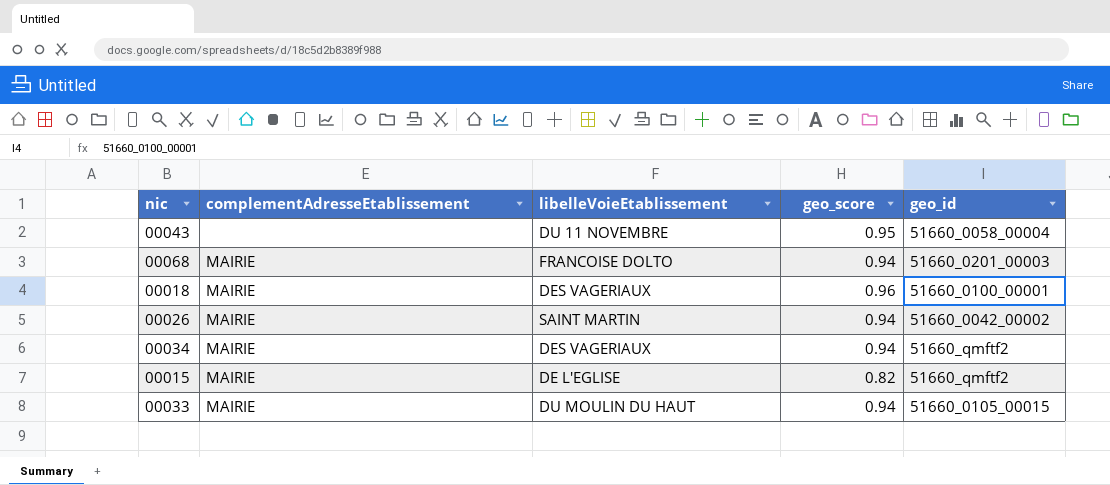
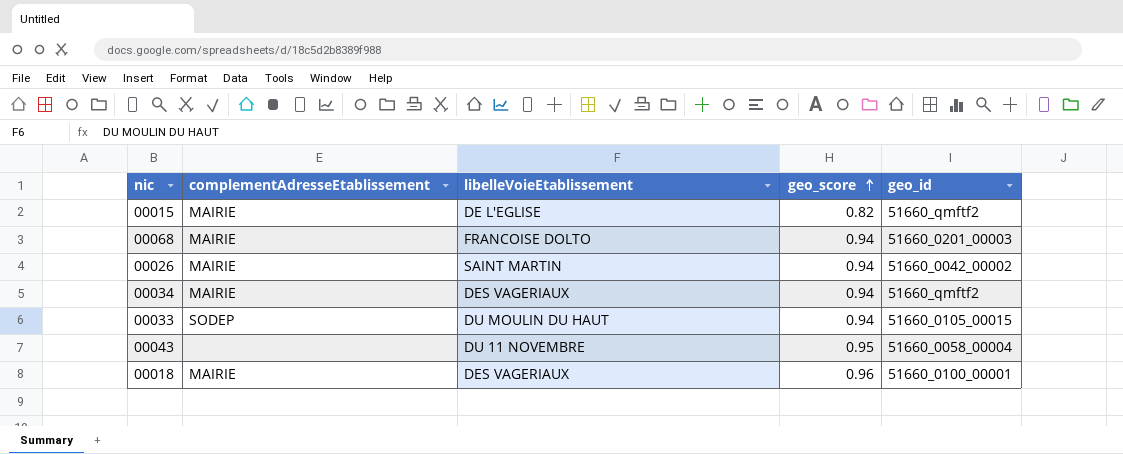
row order: none -> geo_score ascending
00033 | complementAdresseEtablissement: MAIRIE -> SODEP

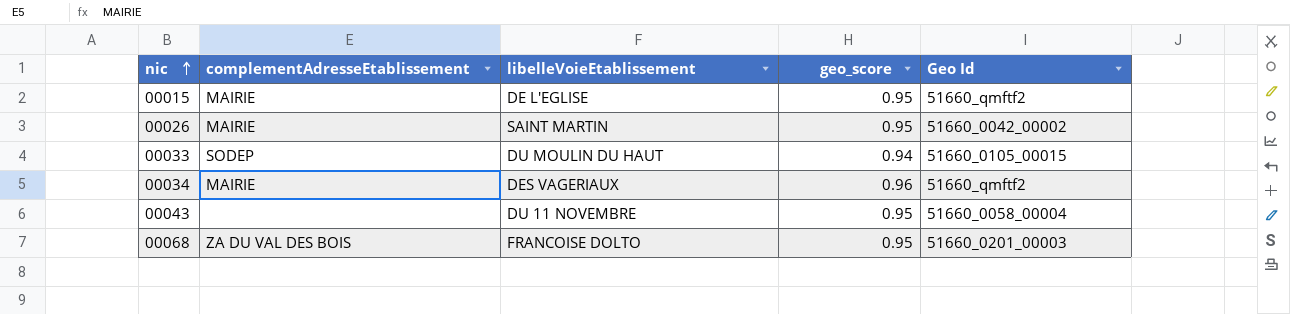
row order: geo_score ascending -> nic ascending
column name: geo_id -> Geo Id
row 00018: MAIRIE | DES VAGERIAUX | 0.96 | 51660_0100_00001 -> none
00015 | geo_score: 0.82 -> 0.95
00026 | geo_score: 0.94 -> 0.95
00034 | geo_score: 0.94 -> 0.96
00068 | complementAdresseEtablissement: MAIRIE -> ZA DU VAL DES BOIS
00068 | geo_score: 0.94 -> 0.95

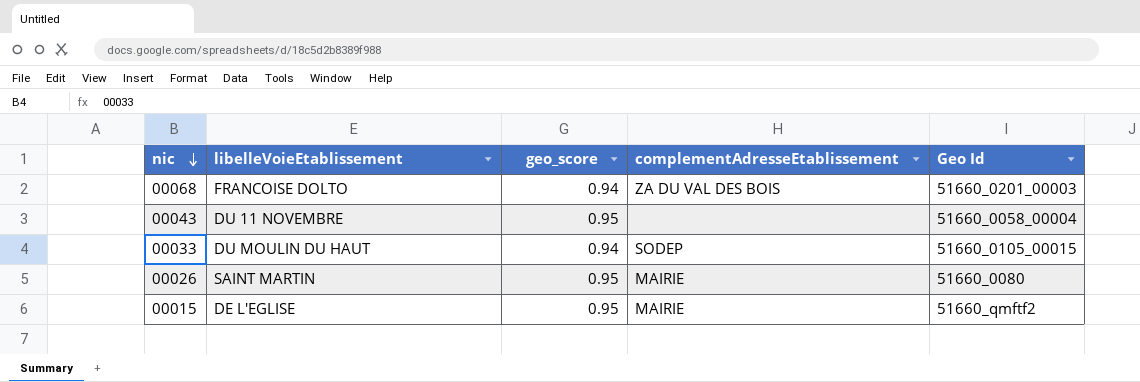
row order: nic ascending -> nic descending
column complementAdresseEtablissement | position: 2 -> 4
row 00034: MAIRIE | DES VAGERIAUX | 0.96 | 51660_qmftf2 -> none
00068 | geo_score: 0.95 -> 0.94
00026 | Geo Id: 51660_0042_00002 -> 51660_0080

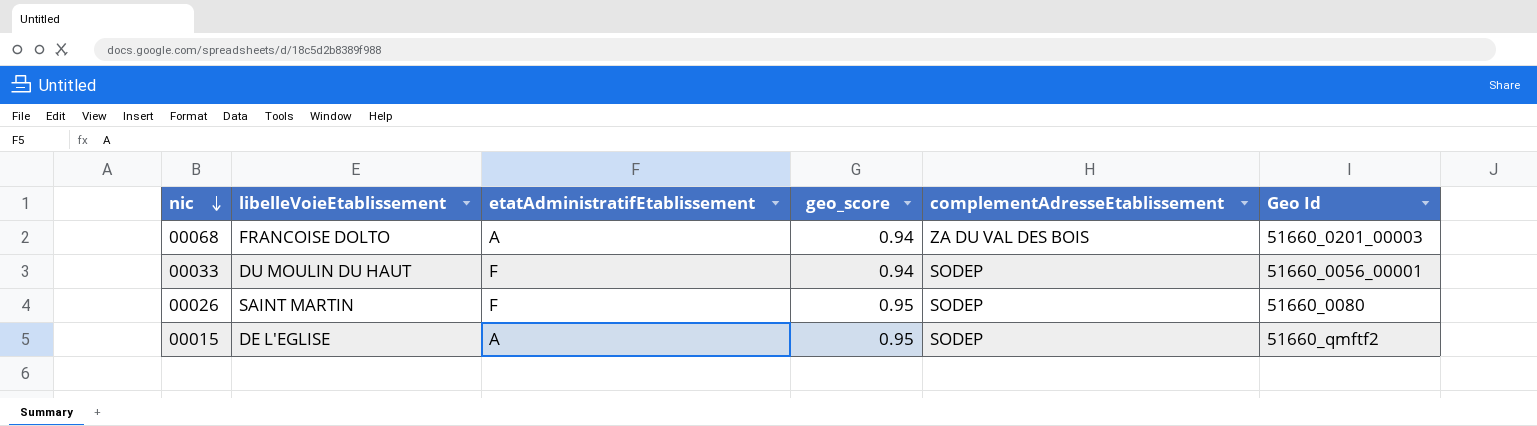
column etatAdministratifEtablissement | position: none -> 3
row 00043: DU 11 NOVEMBRE | 0.95 | none | 51660_0058_00004 -> none
00033 | Geo Id: 51660_0105_00015 -> 51660_0056_00001
00026 | complementAdresseEtablissement: MAIRIE -> SODEP
00015 | complementAdresseEtablissement: MAIRIE -> SODEP

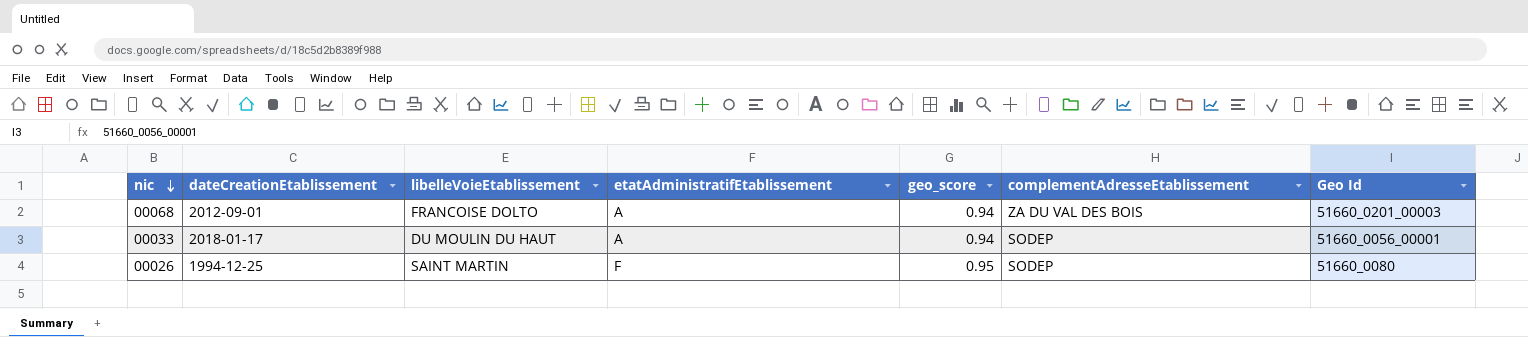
column dateCreationEtablissement | position: none -> 2
row 00015: DE L'EGLISE | A | 0.95 | SODEP | 51660_qmftf2 -> none
00033 | etatAdministratifEtablissement: F -> A

